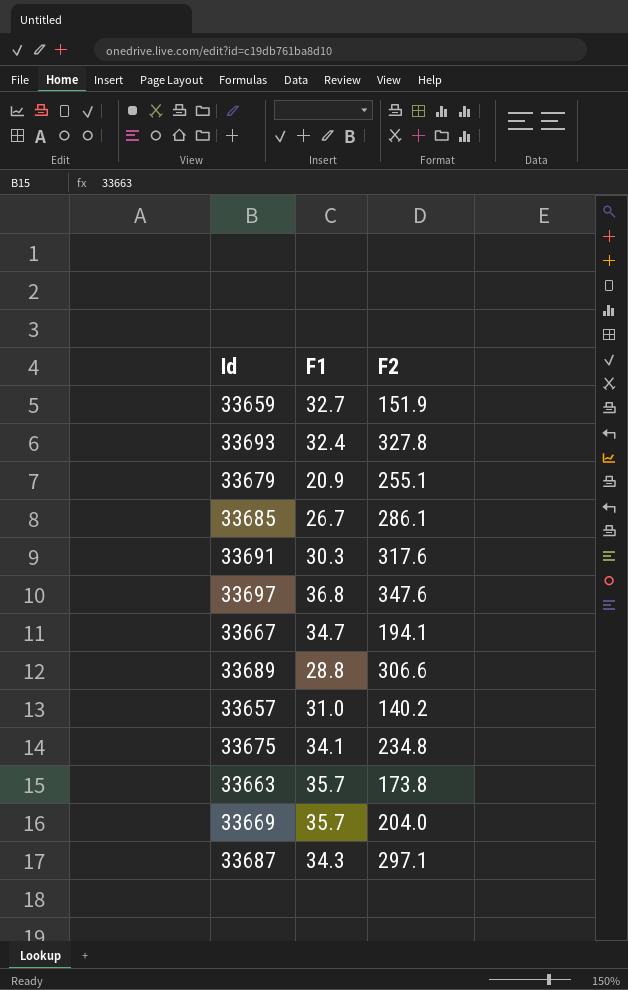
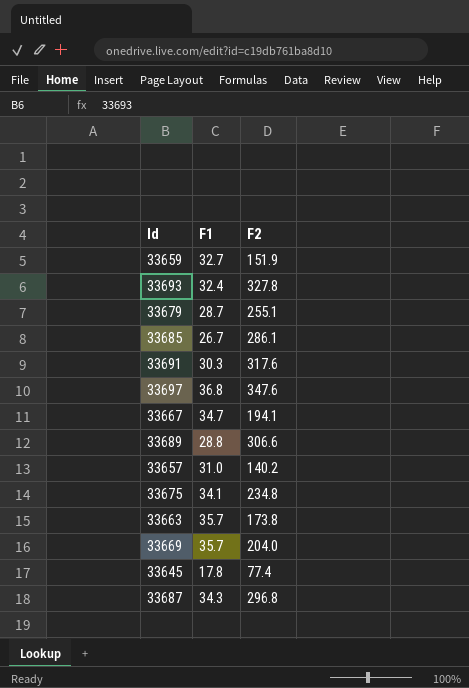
33679 | F1: 20.9 -> 28.7
row 33645: none -> 17.8 | 77.4
33687 | F2: 297.1 -> 296.8

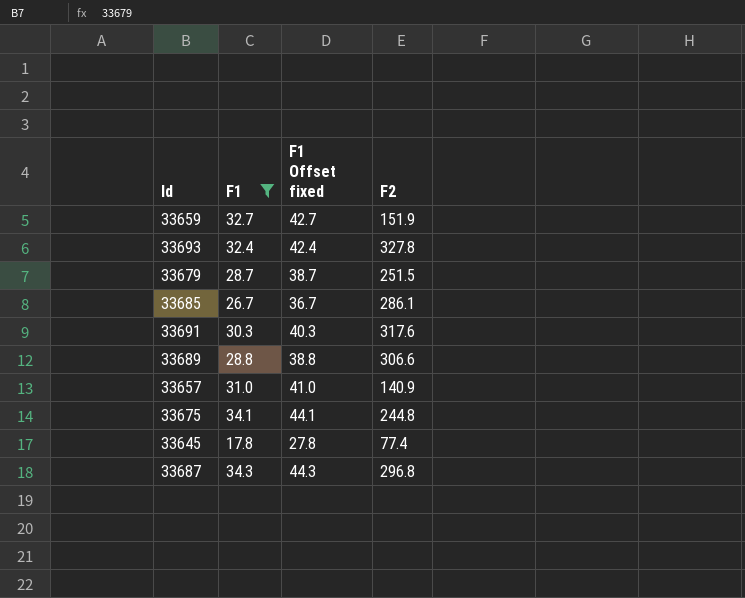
filter: none -> F1 <= 34.3
column F1 Offset fixed | formula: none -> [F1] + 10
33679 | F2: 255.1 -> 251.5
33657 | F2: 140.2 -> 140.9
33675 | F2: 234.8 -> 244.8

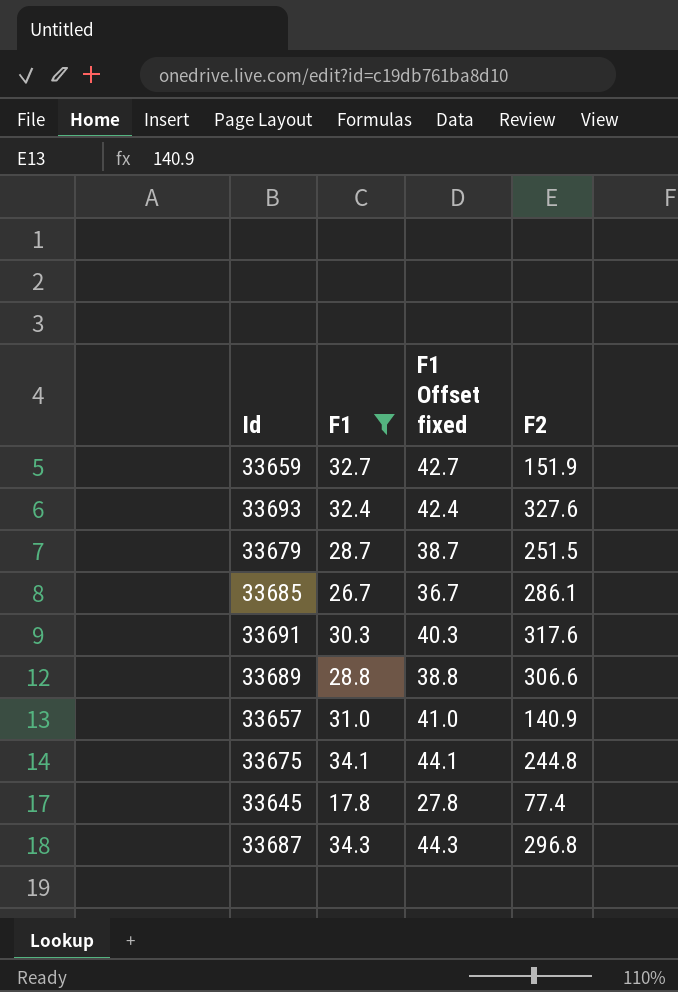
33693 | F2: 327.8 -> 327.6

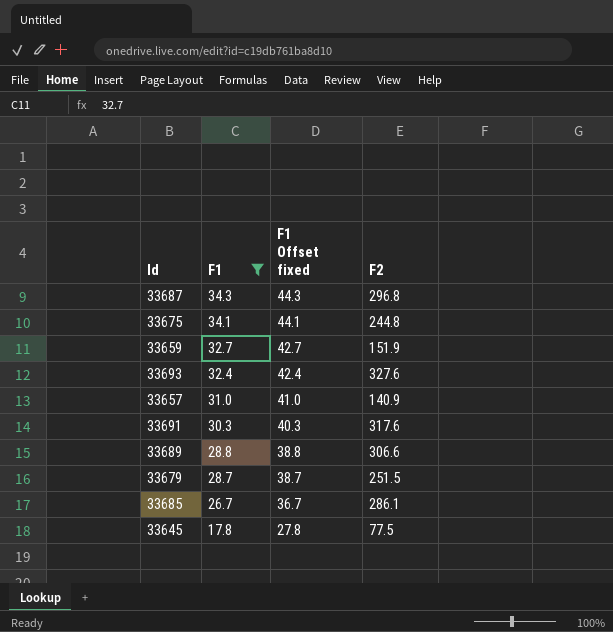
row order: none -> F1 descending
33645 | F2: 77.4 -> 77.5

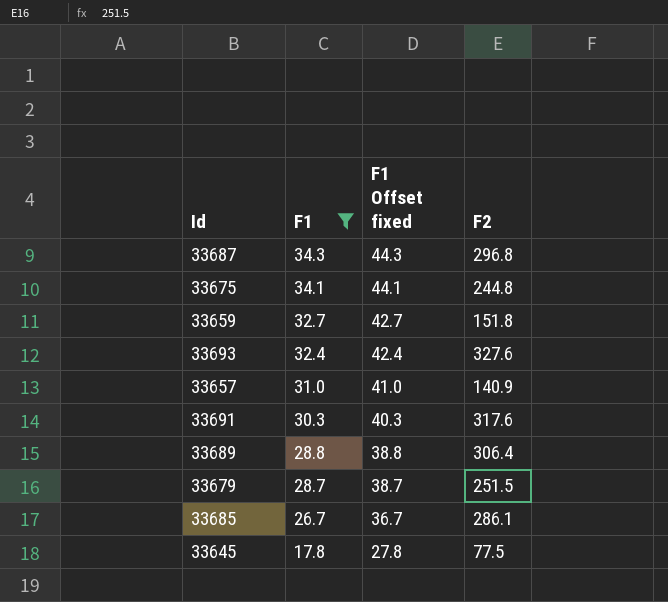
33659 | F2: 151.9 -> 151.8
33689 | F2: 306.6 -> 306.4

